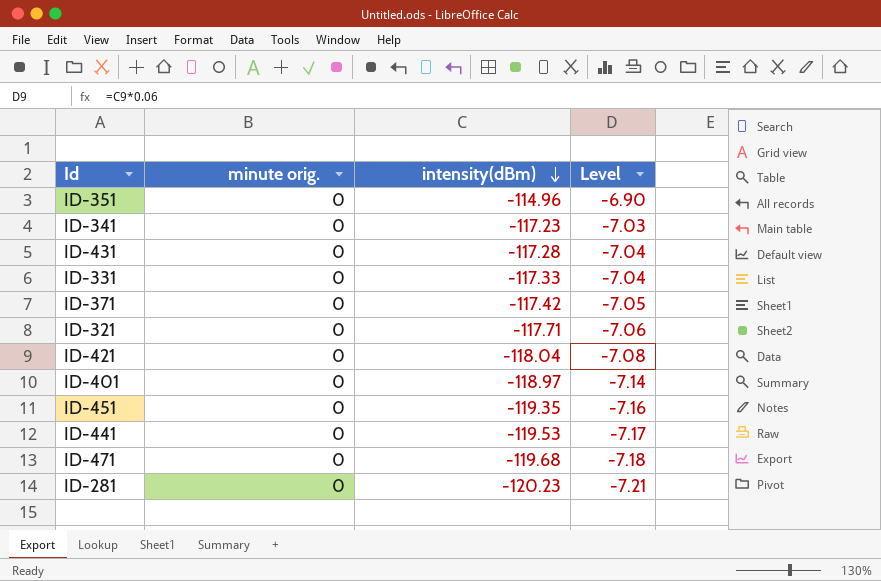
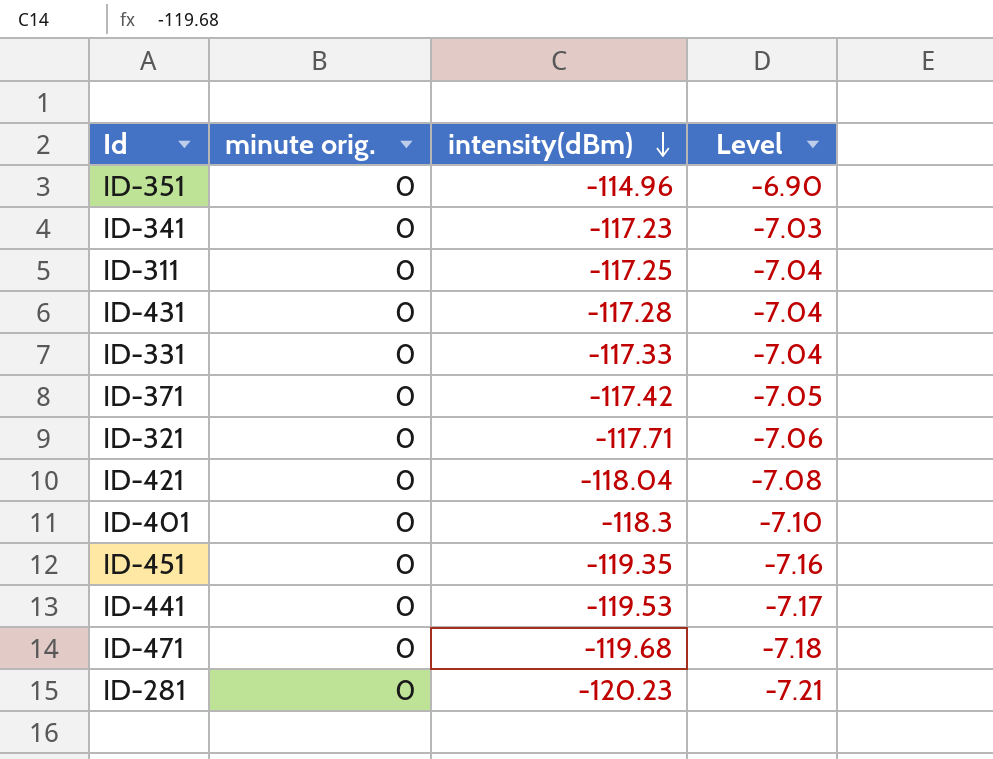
row ID-311: none -> 0 | -117.25 | -7.04
ID-401 | intensity(dBm): -118.97 -> -118.3
ID-401 | Level: -7.14 -> -7.10

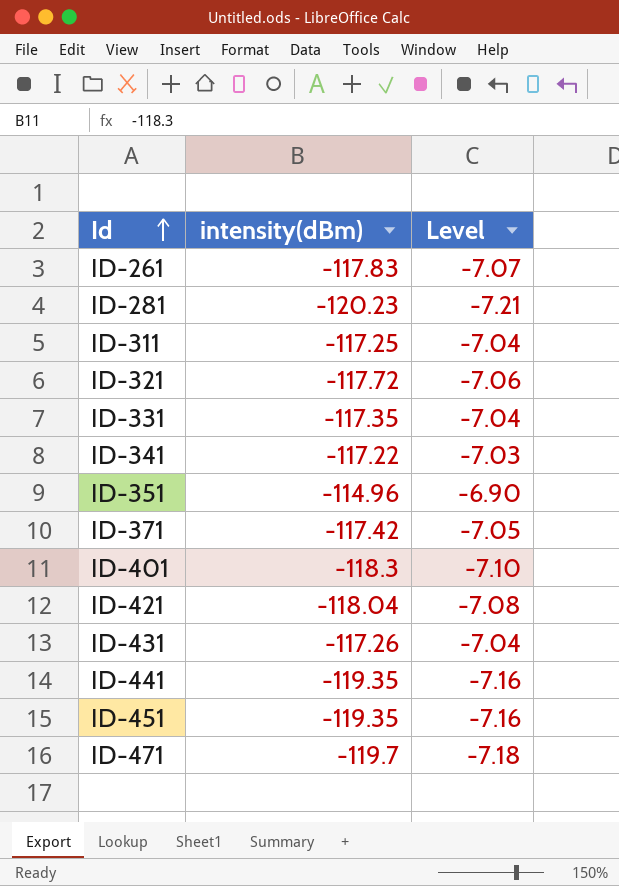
row order: intensity(dBm) descending -> Id ascending
column minute orig. | position: 2 -> none
row ID-261: none -> -117.83 | -7.07
ID-321 | intensity(dBm): -117.71 -> -117.72
ID-331 | intensity(dBm): -117.33 -> -117.35
ID-341 | intensity(dBm): -117.23 -> -117.22
ID-431 | intensity(dBm): -117.28 -> -117.26
ID-441 | intensity(dBm): -119.53 -> -119.35
ID-441 | Level: -7.17 -> -7.16
ID-471 | intensity(dBm): -119.68 -> -119.7

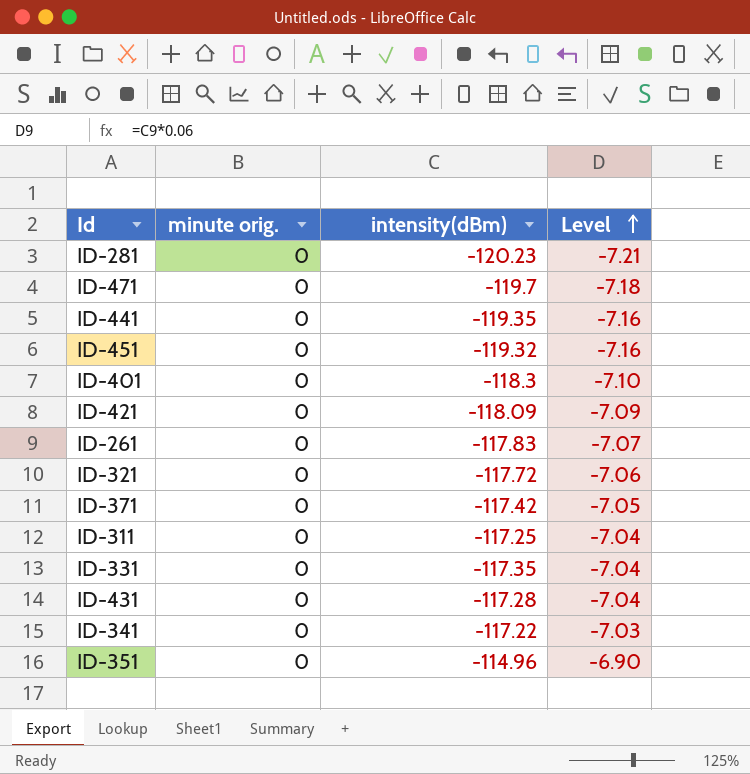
row order: Id ascending -> Level ascending
column minute orig. | position: none -> 2
ID-451 | intensity(dBm): -119.35 -> -119.32
ID-421 | intensity(dBm): -118.04 -> -118.09
ID-421 | Level: -7.08 -> -7.09
ID-431 | intensity(dBm): -117.26 -> -117.28

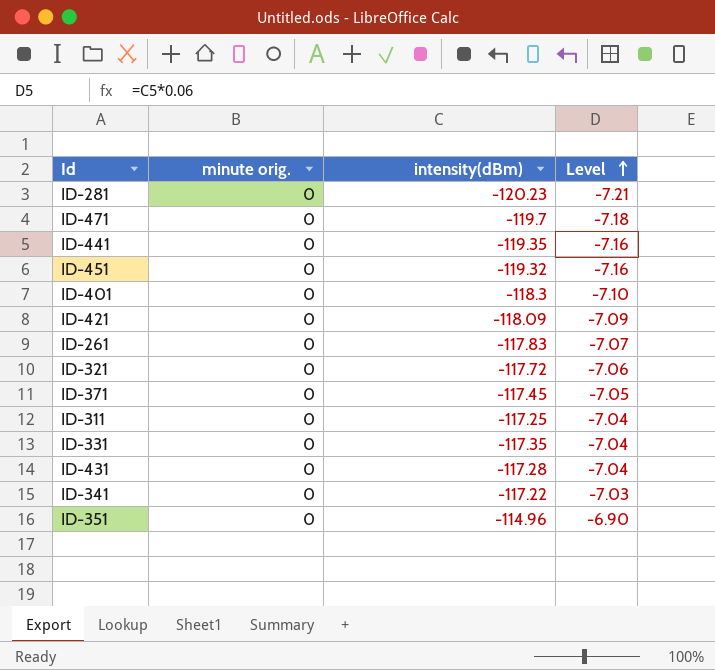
ID-371 | intensity(dBm): -117.42 -> -117.45

